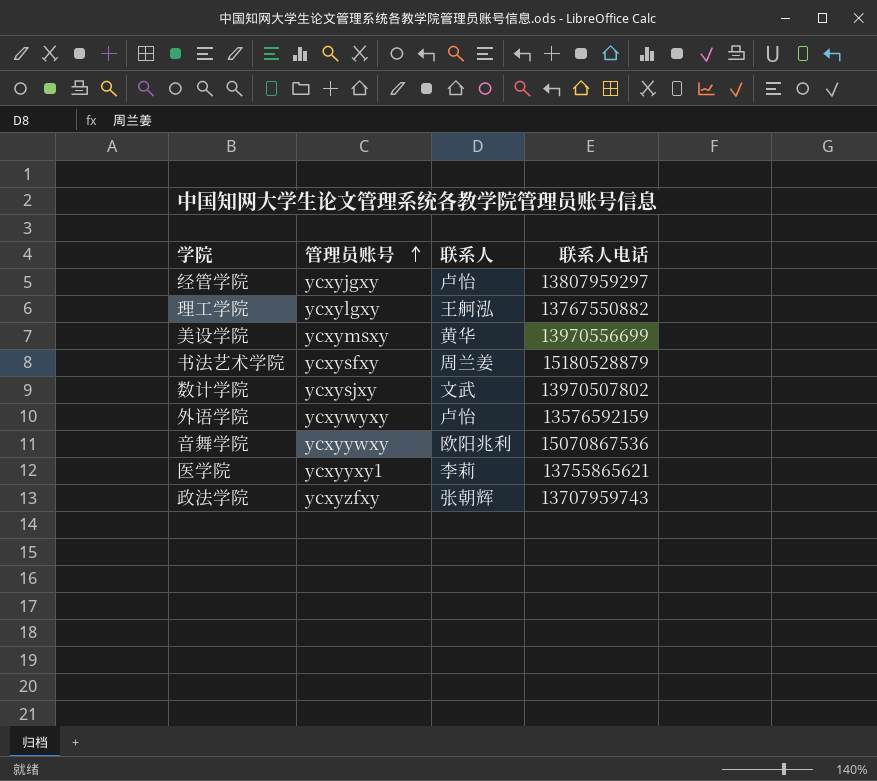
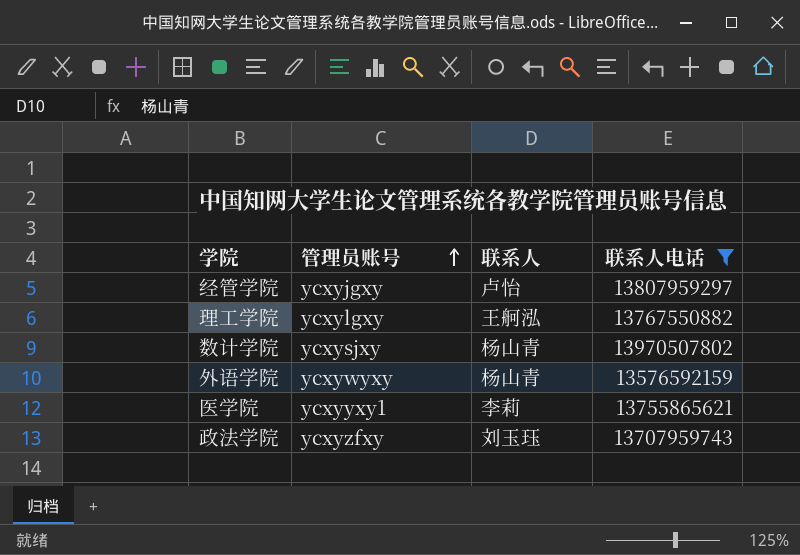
filter: none -> 联系人电话 <= 13970507802
数计学院 | 联系人: 文武 -> 杨山青
外语学院 | 联系人: 卢怡 -> 杨山青
政法学院 | 联系人: 张朝辉 -> 刘玉珏

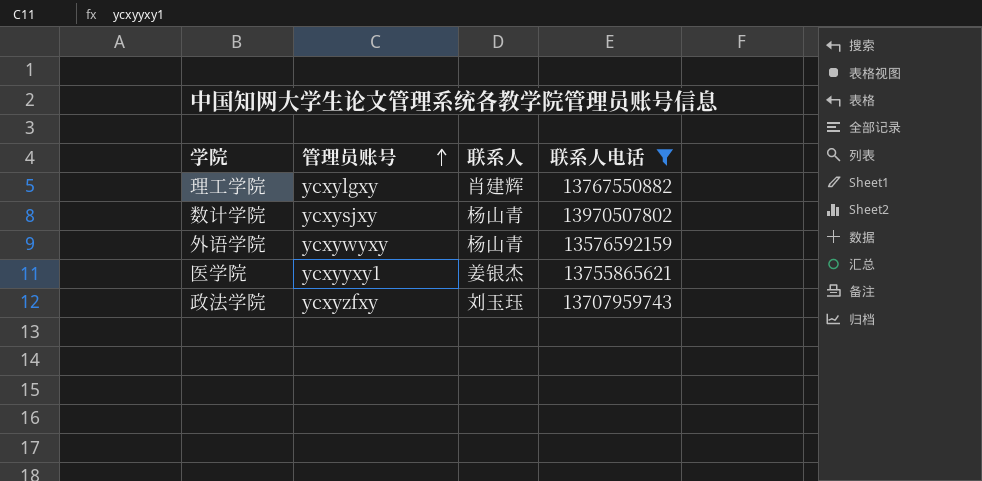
row 经管学院: ycxyjgxy | 卢怡 | 13807959297 -> none
理工学院 | 联系人: 王舸泓 -> 肖建辉
医学院 | 联系人: 李莉 -> 姜银杰

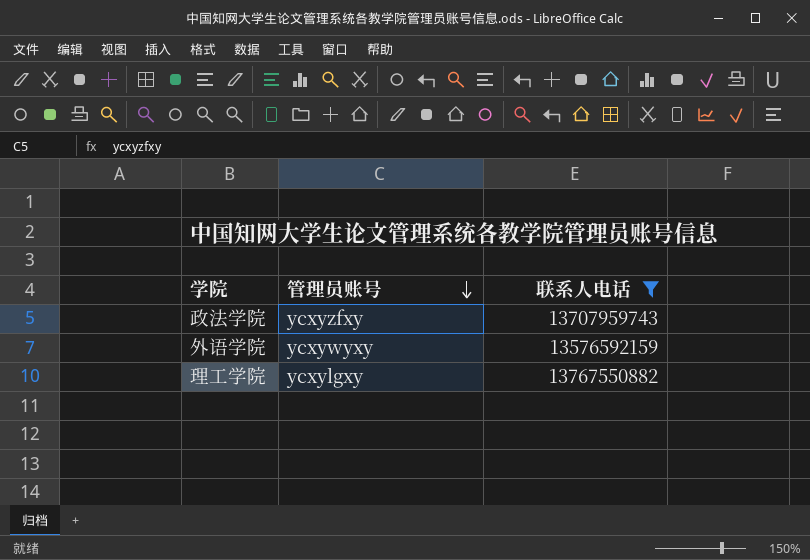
row order: 管理员账号 ascending -> 管理员账号 descending
column 联系人 | position: 3 -> none
row 数计学院: ycxysjxy | 杨山青 | 13970507802 -> none
row 医学院: ycxyyxy1 | 姜银杰 | 13755865621 -> none

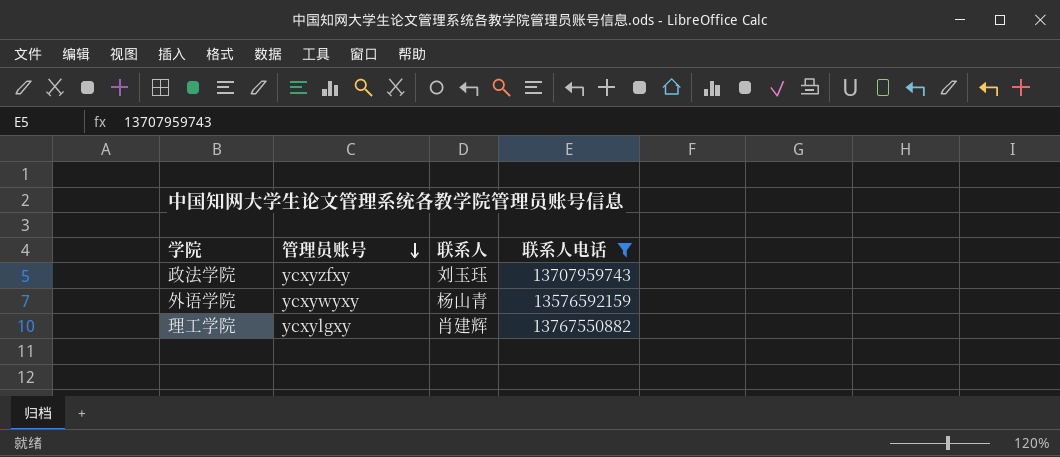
column 联系人 | position: none -> 3

